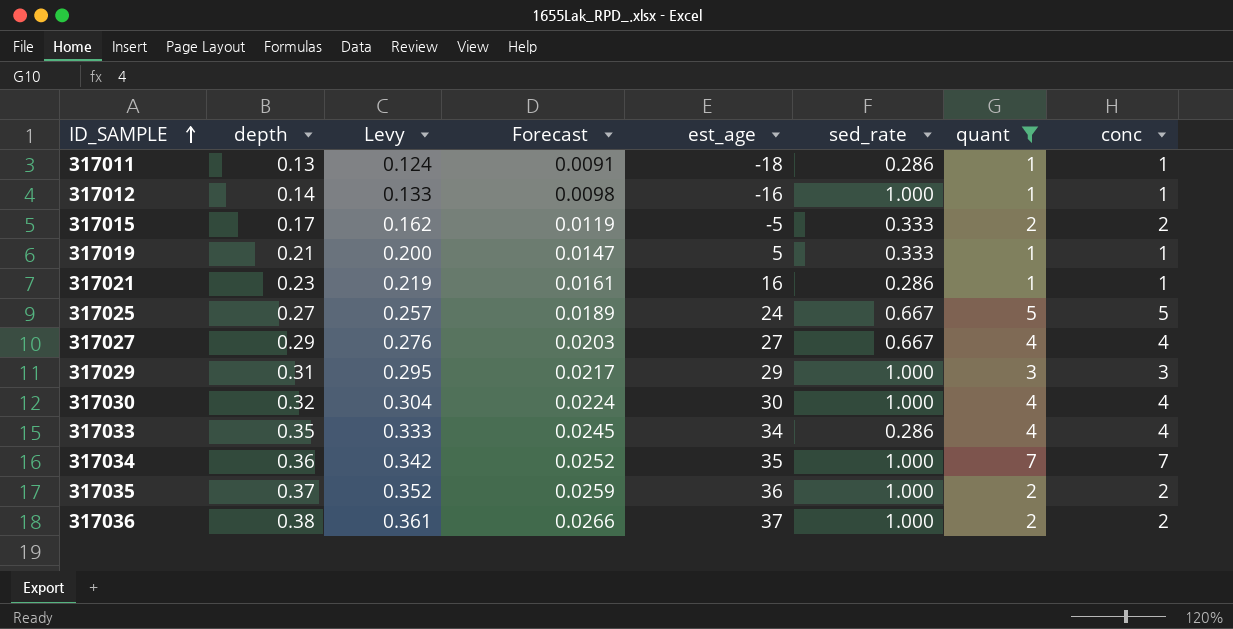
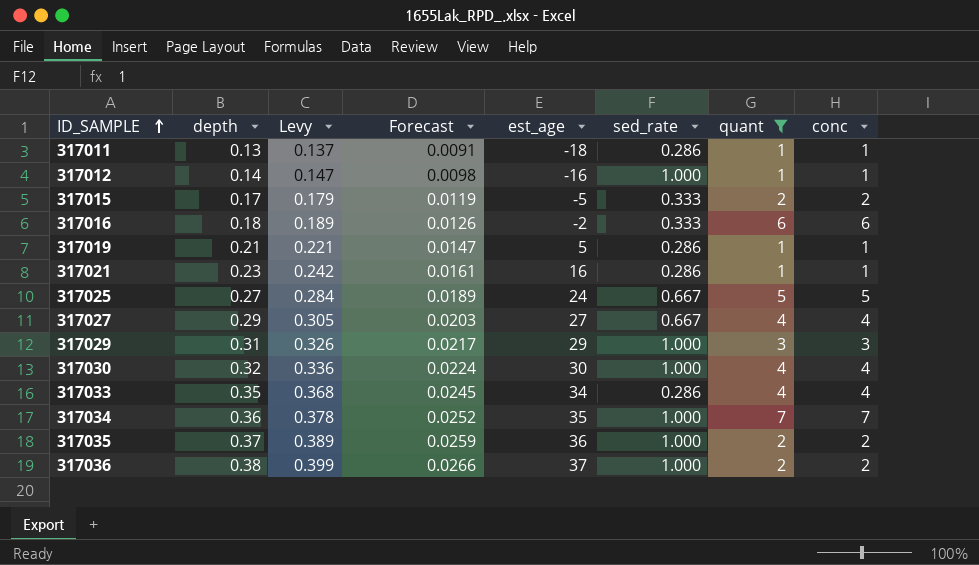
column Levy | formula: [depth] * 0.95 -> [depth] * 1.05
row 317016: none -> 0.18 | 0.189 | 0.0126 | -2 | 0.333 | 6 | 6
317019 | sed_rate: 0.333 -> 0.286

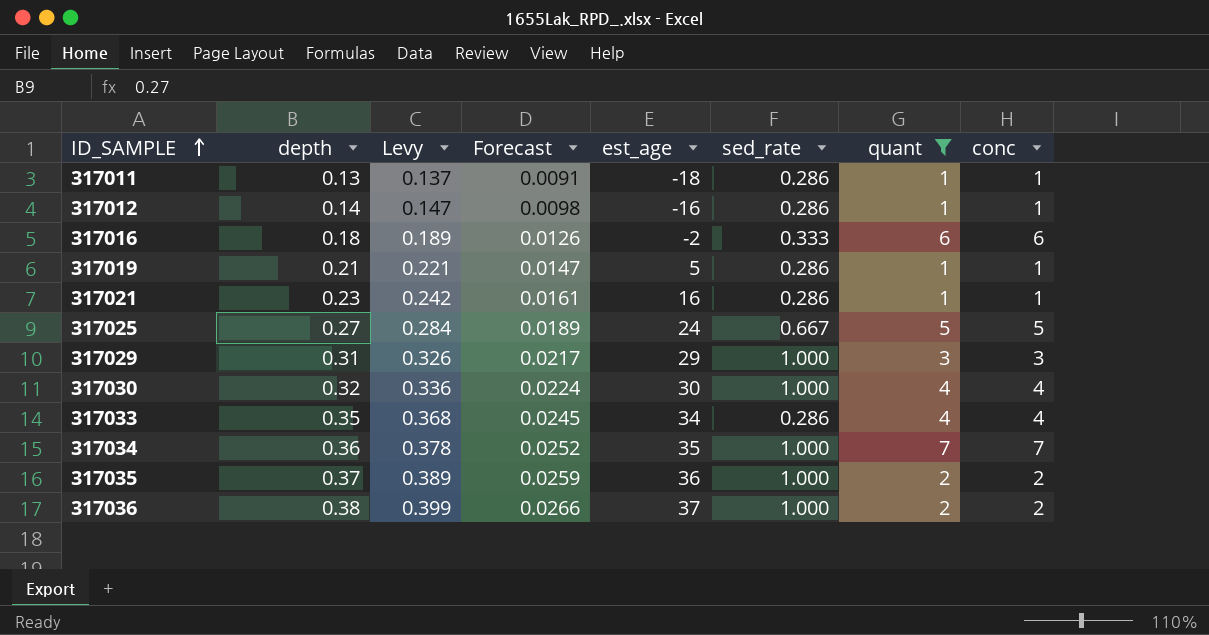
row 317015: 0.17 | 0.179 | 0.0119 | -5 | 0.333 | 2 | 2 -> none
row 317027: 0.29 | 0.305 | 0.0203 | 27 | 0.667 | 4 | 4 -> none
317012 | sed_rate: 1.000 -> 0.286

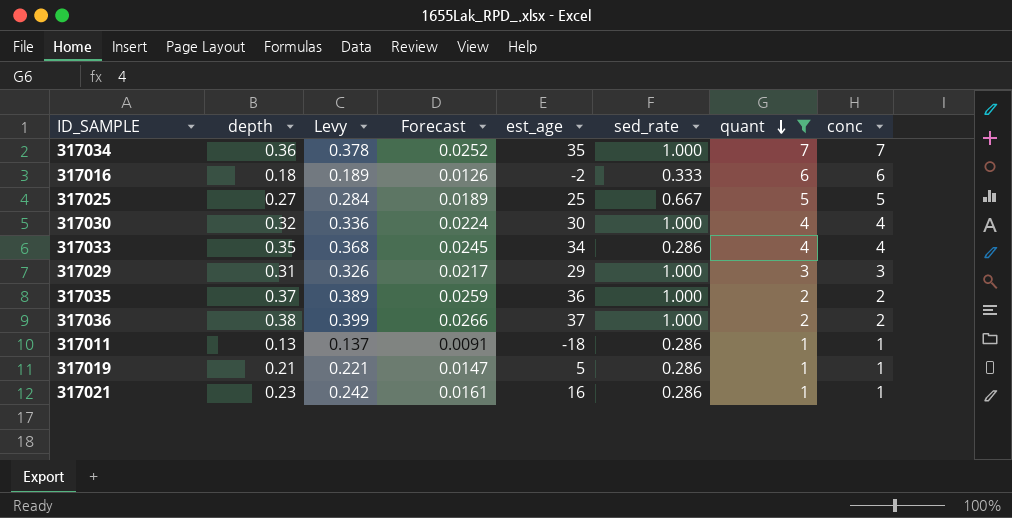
row order: ID_SAMPLE ascending -> quant descending
row 317012: 0.14 | 0.147 | 0.0098 | -16 | 0.286 | 1 | 1 -> none
317025 | est_age: 24 -> 25

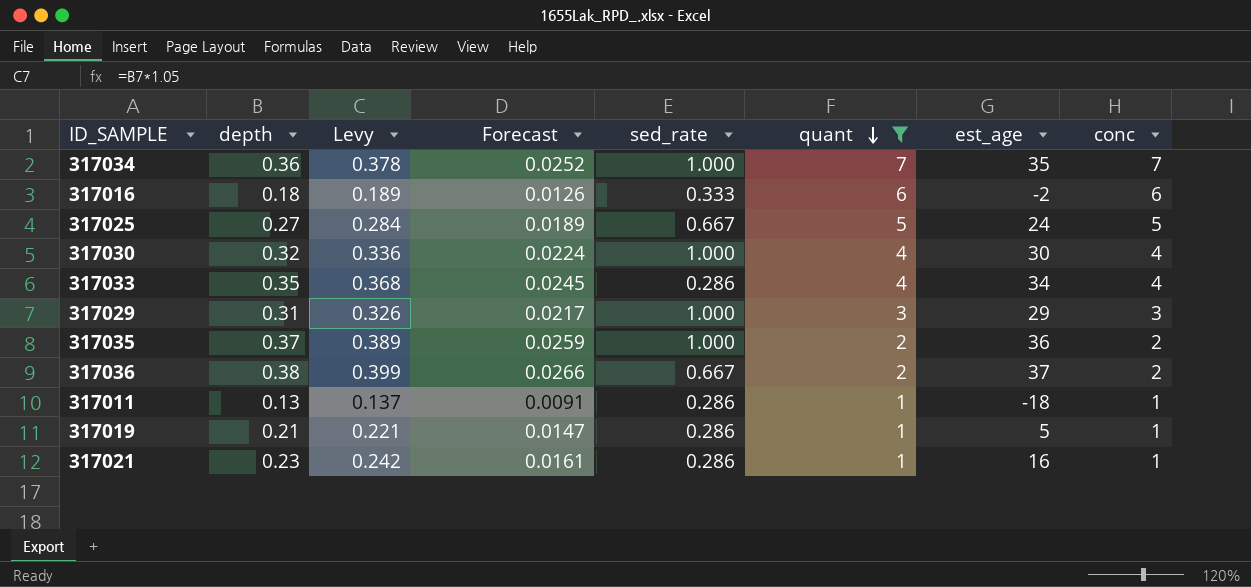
column est_age | position: 5 -> 7
317025 | est_age: 25 -> 24
317036 | sed_rate: 1.000 -> 0.667

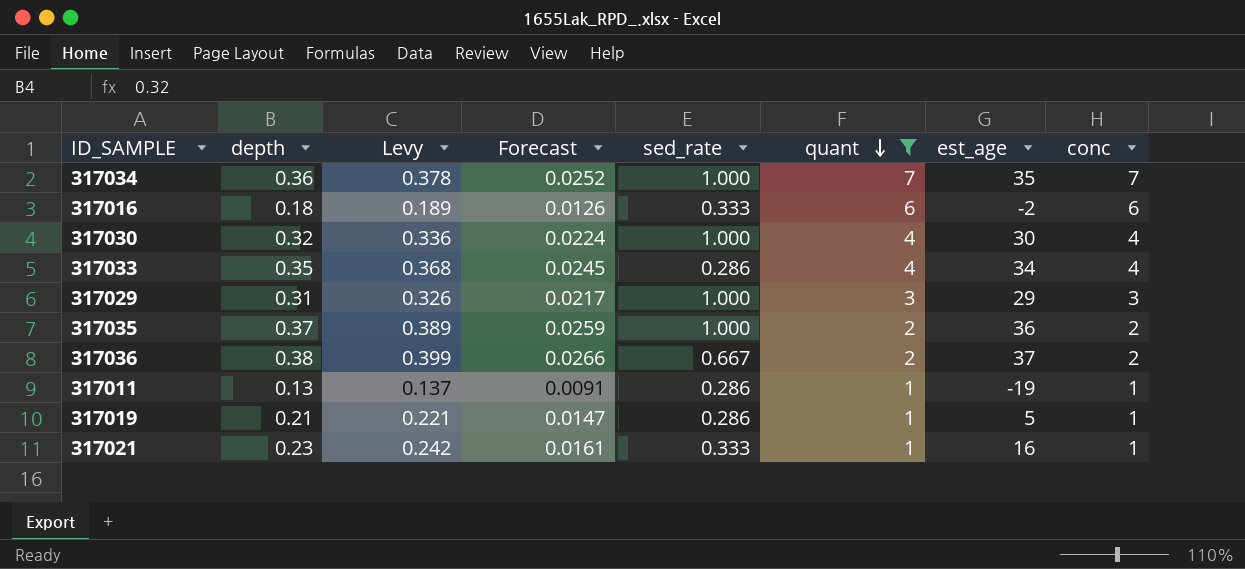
row 317025: 0.27 | 0.284 | 0.0189 | 0.667 | 5 | 24 | 5 -> none
317011 | est_age: -18 -> -19
317021 | sed_rate: 0.286 -> 0.333

